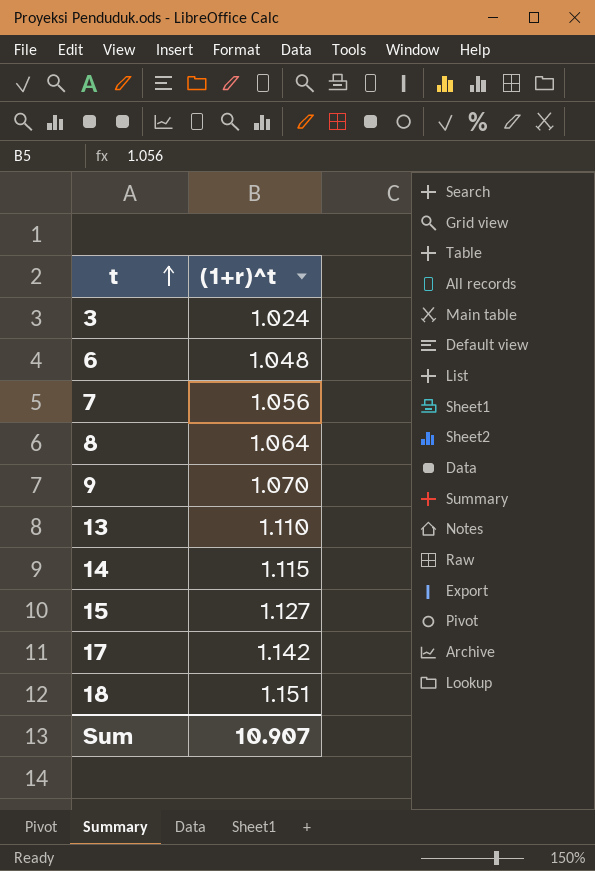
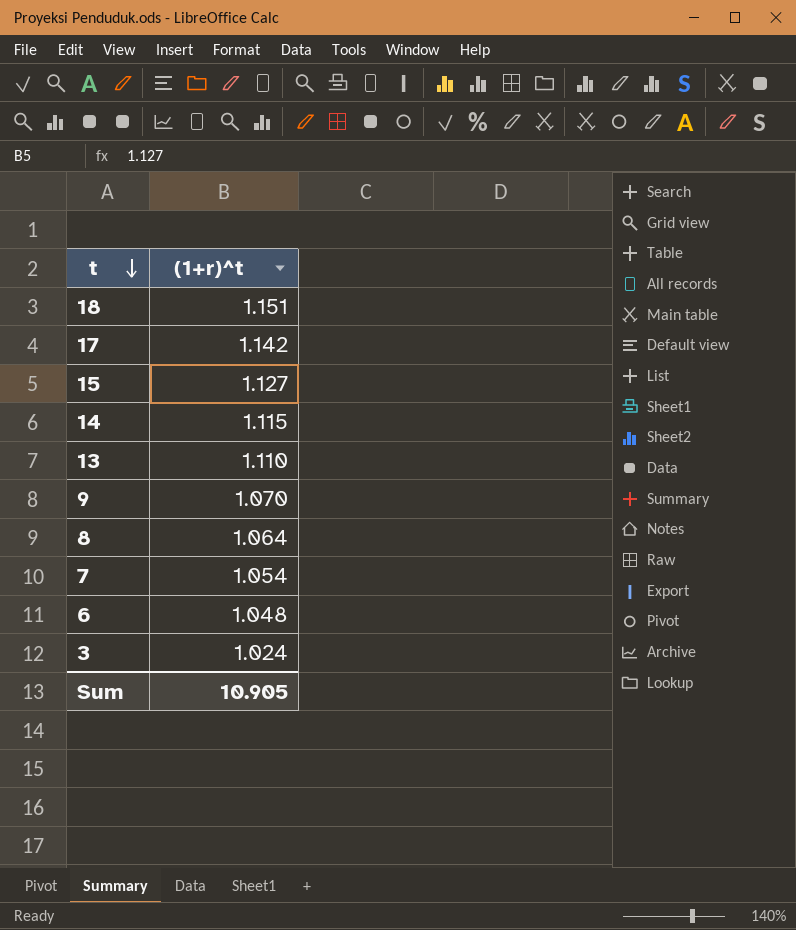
row order: t ascending -> t descending
7 | (1+r)^t: 1.056 -> 1.054
Sum | (1+r)^t: 10.907 -> 10.905

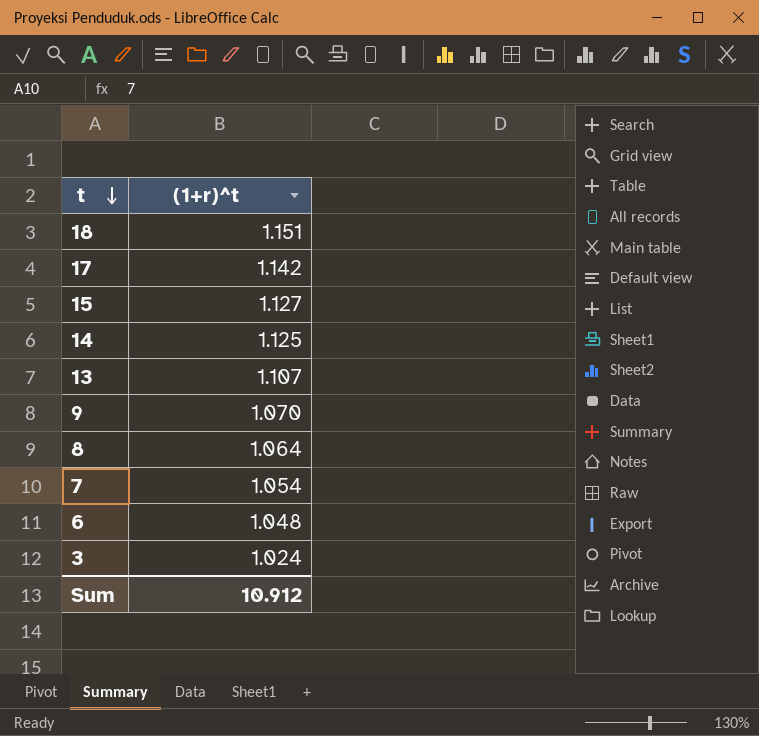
14 | (1+r)^t: 1.115 -> 1.125
13 | (1+r)^t: 1.110 -> 1.107
Sum | (1+r)^t: 10.905 -> 10.912

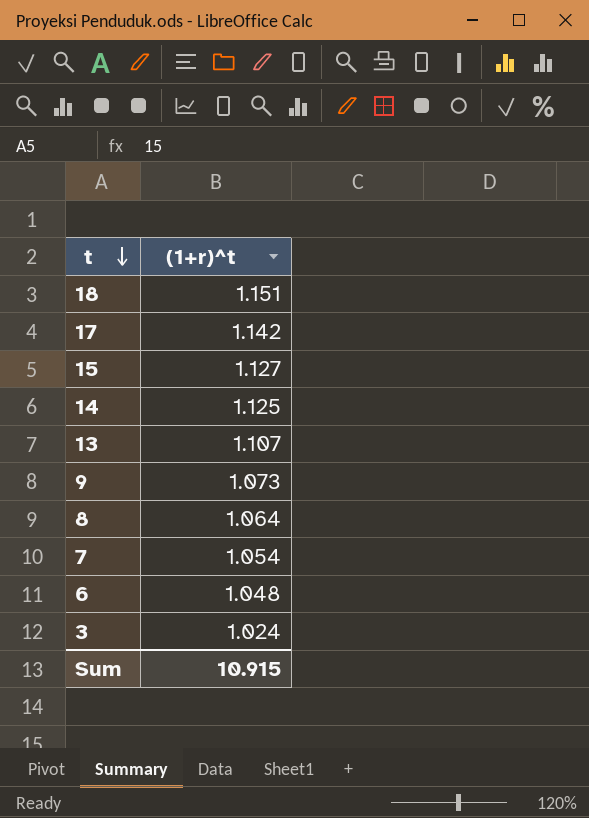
9 | (1+r)^t: 1.070 -> 1.073
Sum | (1+r)^t: 10.912 -> 10.915

